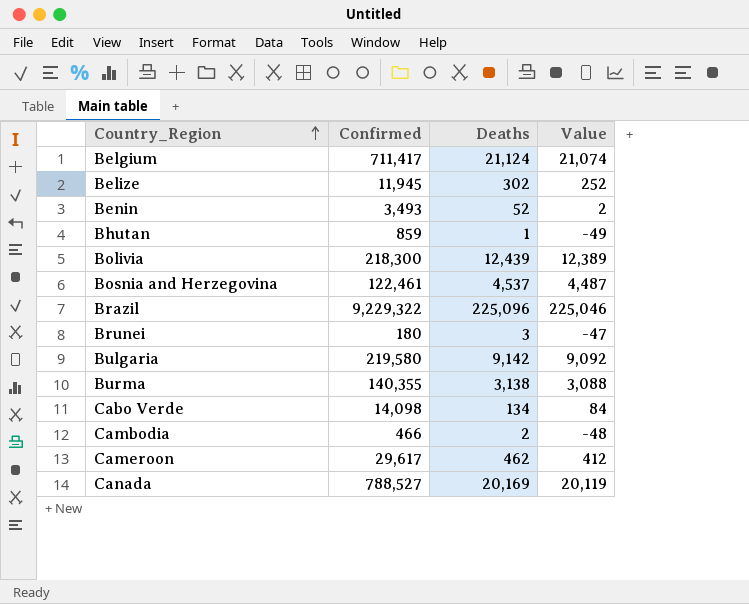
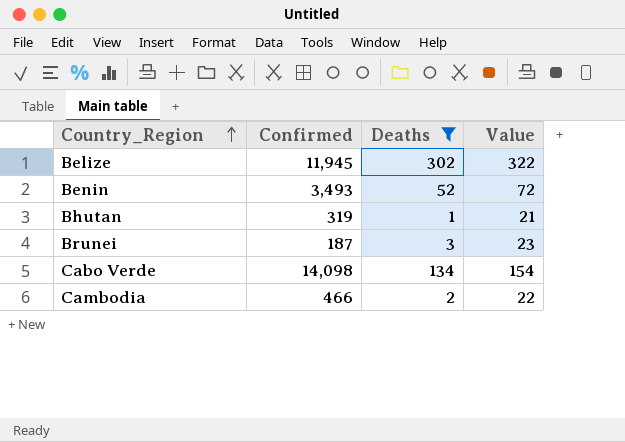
filter: none -> Deaths <= 302
column Value | formula: [Deaths] - 50 -> [Deaths] + 20
Bhutan | Confirmed: 859 -> 319
Brunei | Confirmed: 180 -> 187

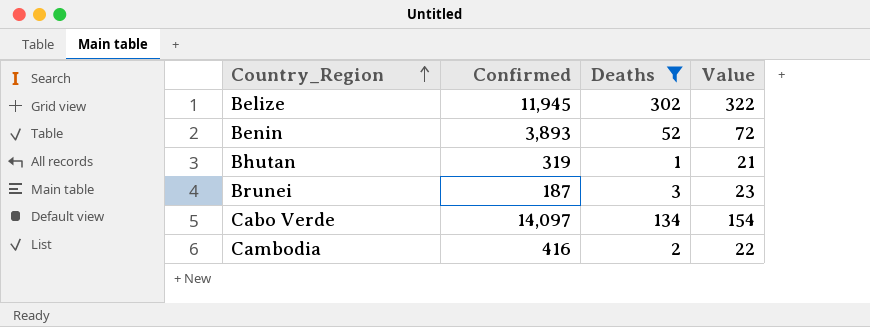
Benin | Confirmed: 3,493 -> 3,893
Cabo Verde | Confirmed: 14,098 -> 14,097
Cambodia | Confirmed: 466 -> 416

